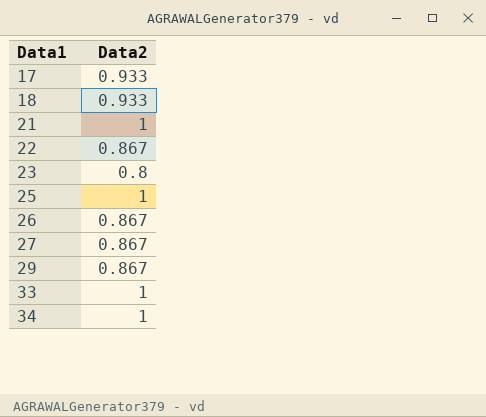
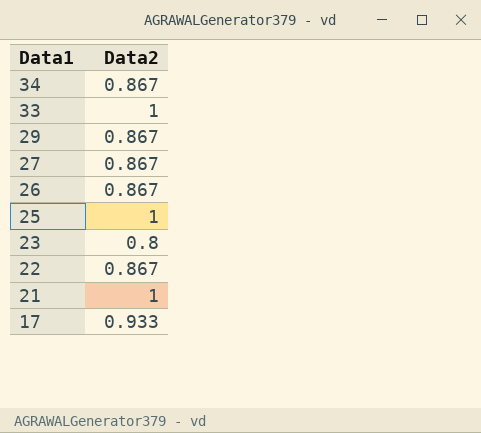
row order: Data1 ascending -> Data1 descending
row 18: 0.933 -> none
34 | Data2: 1 -> 0.867

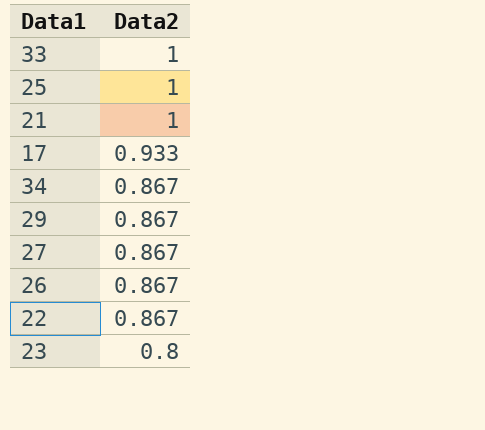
row order: Data1 descending -> Data2 descending

